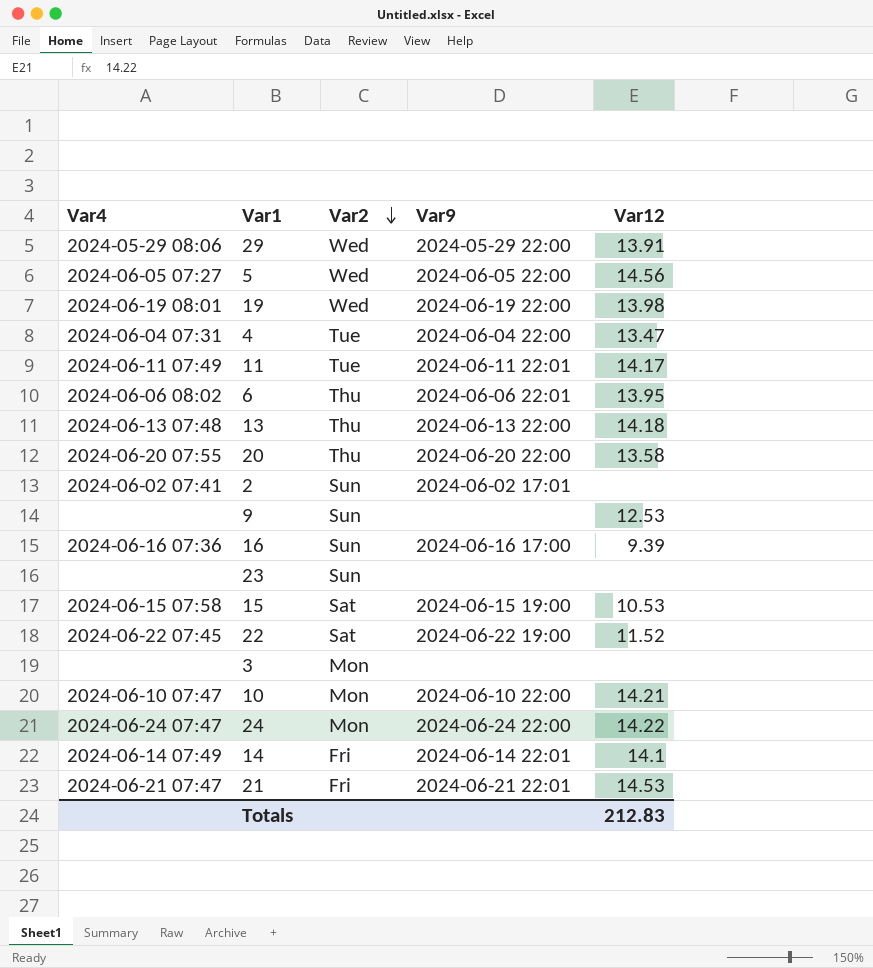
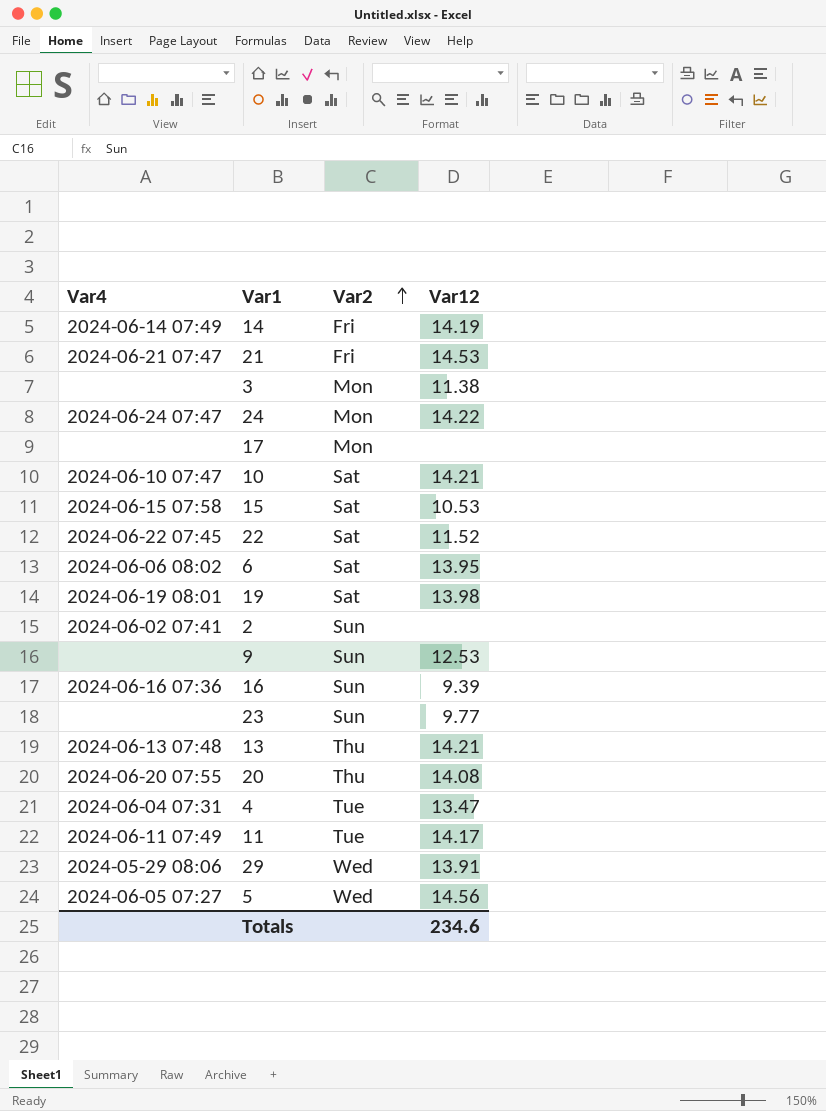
row order: Var2 descending -> Var2 ascending
column Var9 | position: 4 -> none
14 | Var12: 14.1 -> 14.19
3 | Var12: none -> 11.38
row 17: none -> none | Mon | none
10 | Var2: Mon -> Sat
6 | Var2: Thu -> Sat
19 | Var2: Wed -> Sat
23 | Var12: none -> 9.77
13 | Var12: 14.18 -> 14.21
20 | Var12: 13.58 -> 14.08
Totals | Var12: 212.83 -> 234.6

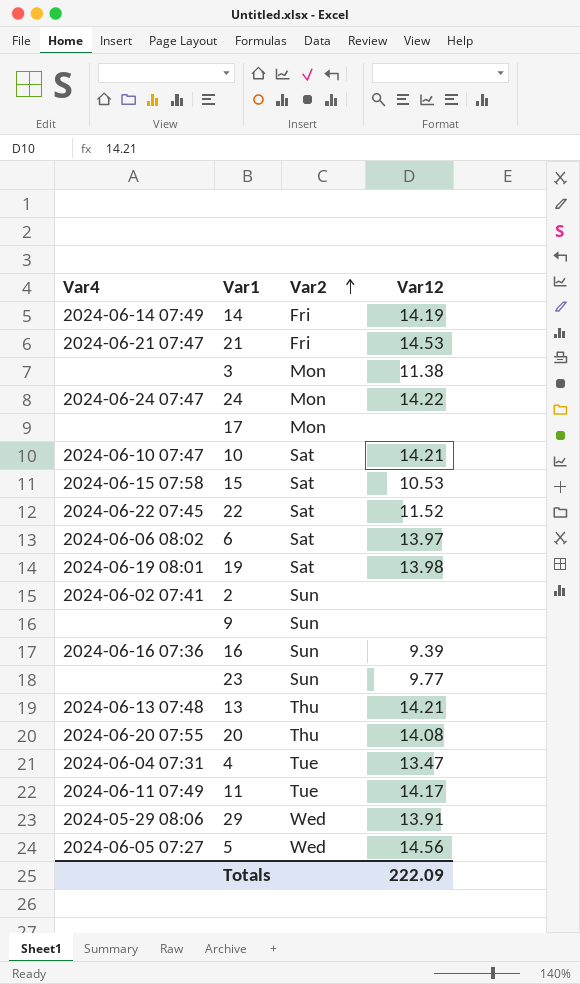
6 | Var12: 13.95 -> 13.97
9 | Var12: 12.53 -> none
Totals | Var12: 234.6 -> 222.09

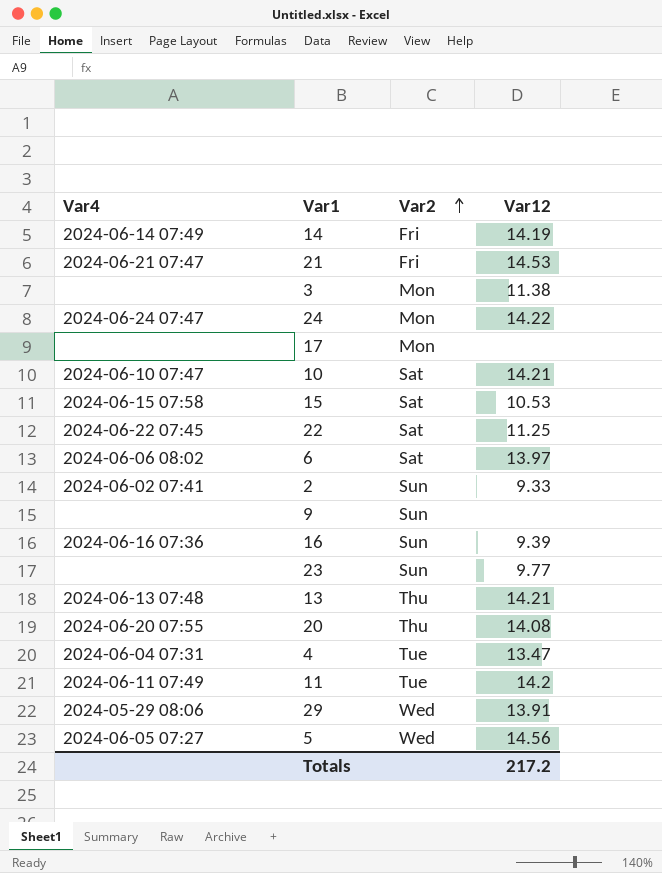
row 19: 2024-06-19 08:01 | Sat | 13.98 -> none
22 | Var12: 11.52 -> 11.25
2 | Var12: none -> 9.33
11 | Var12: 14.17 -> 14.2
Totals | Var12: 222.09 -> 217.2

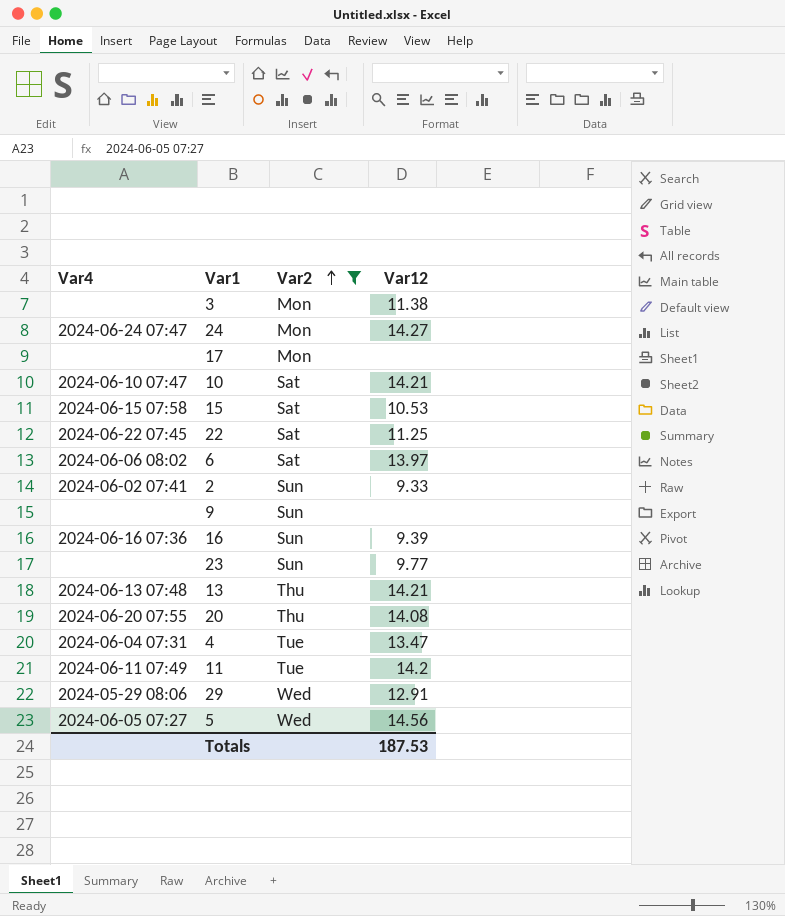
filter: none -> Var2 != Fri
24 | Var12: 14.22 -> 14.27
29 | Var12: 13.91 -> 12.91
Totals | Var12: 217.2 -> 187.53

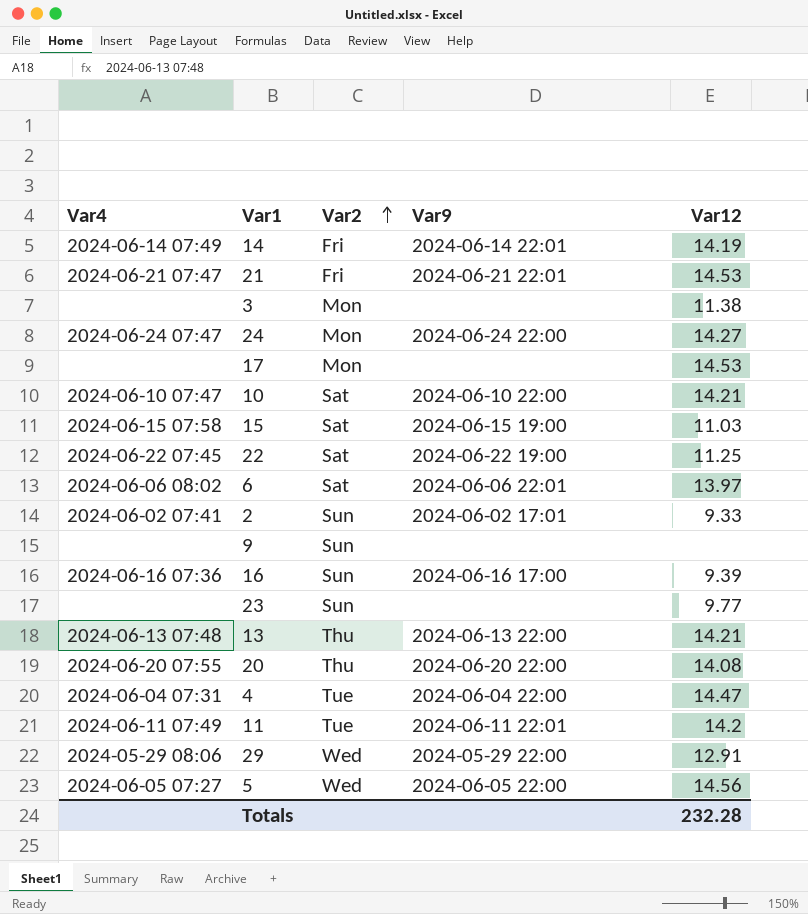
filter: Var2 != Fri -> none
column Var9 | position: none -> 4
17 | Var12: none -> 14.53
15 | Var12: 10.53 -> 11.03
4 | Var12: 13.47 -> 14.47
Totals | Var12: 187.53 -> 232.28

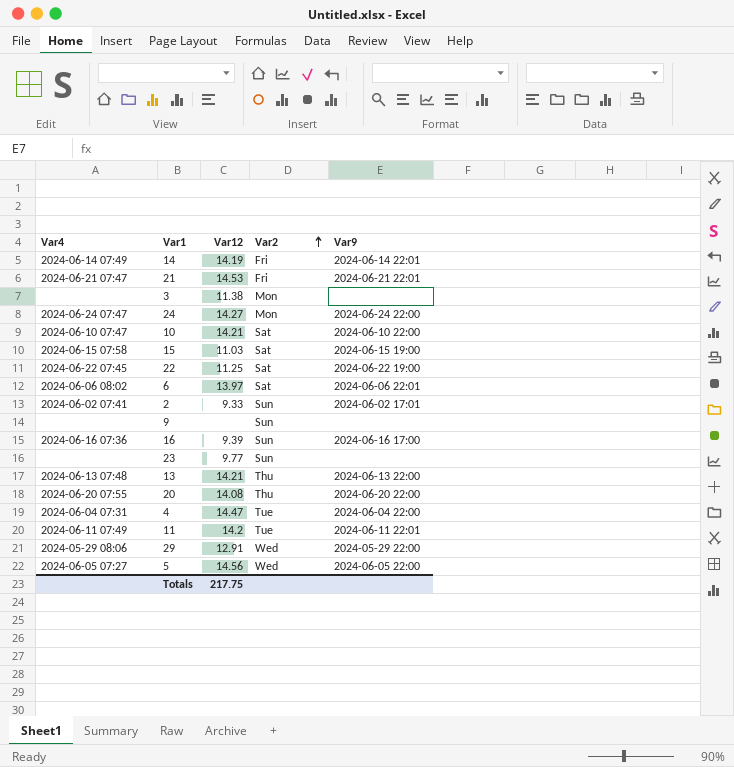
column Var12 | position: 5 -> 3
row 17: none | Mon | none | 14.53 -> none
Totals | Var12: 232.28 -> 217.75

